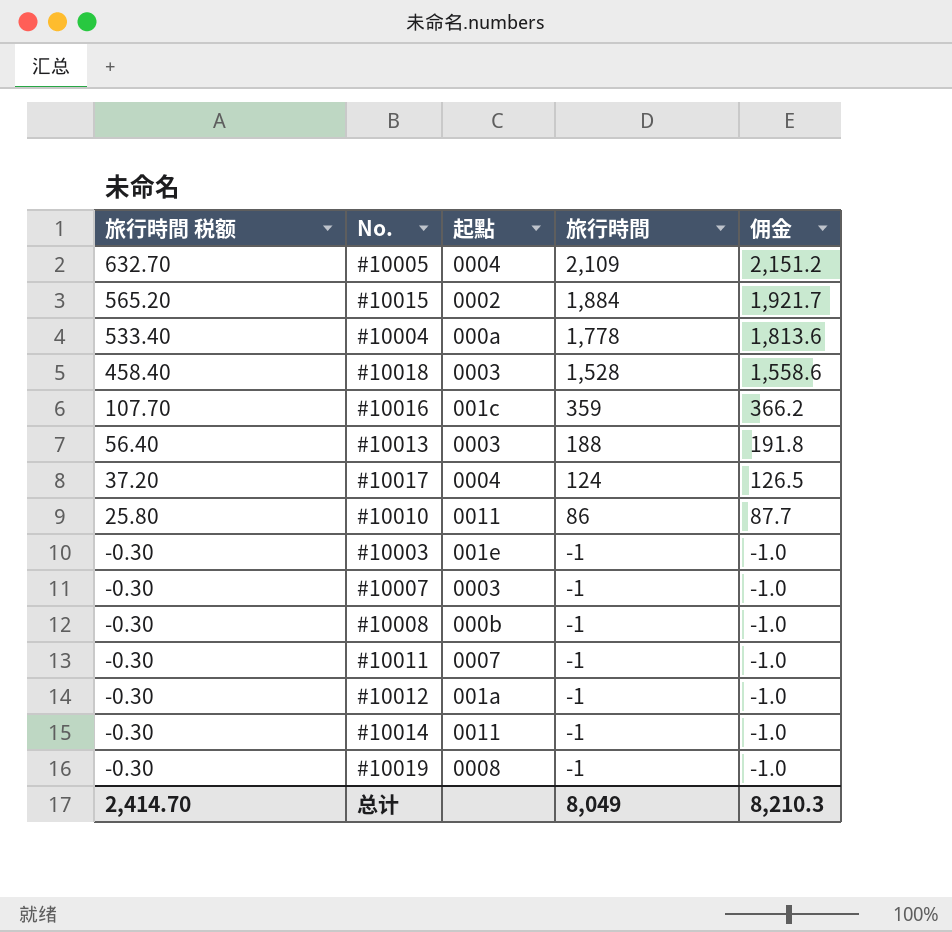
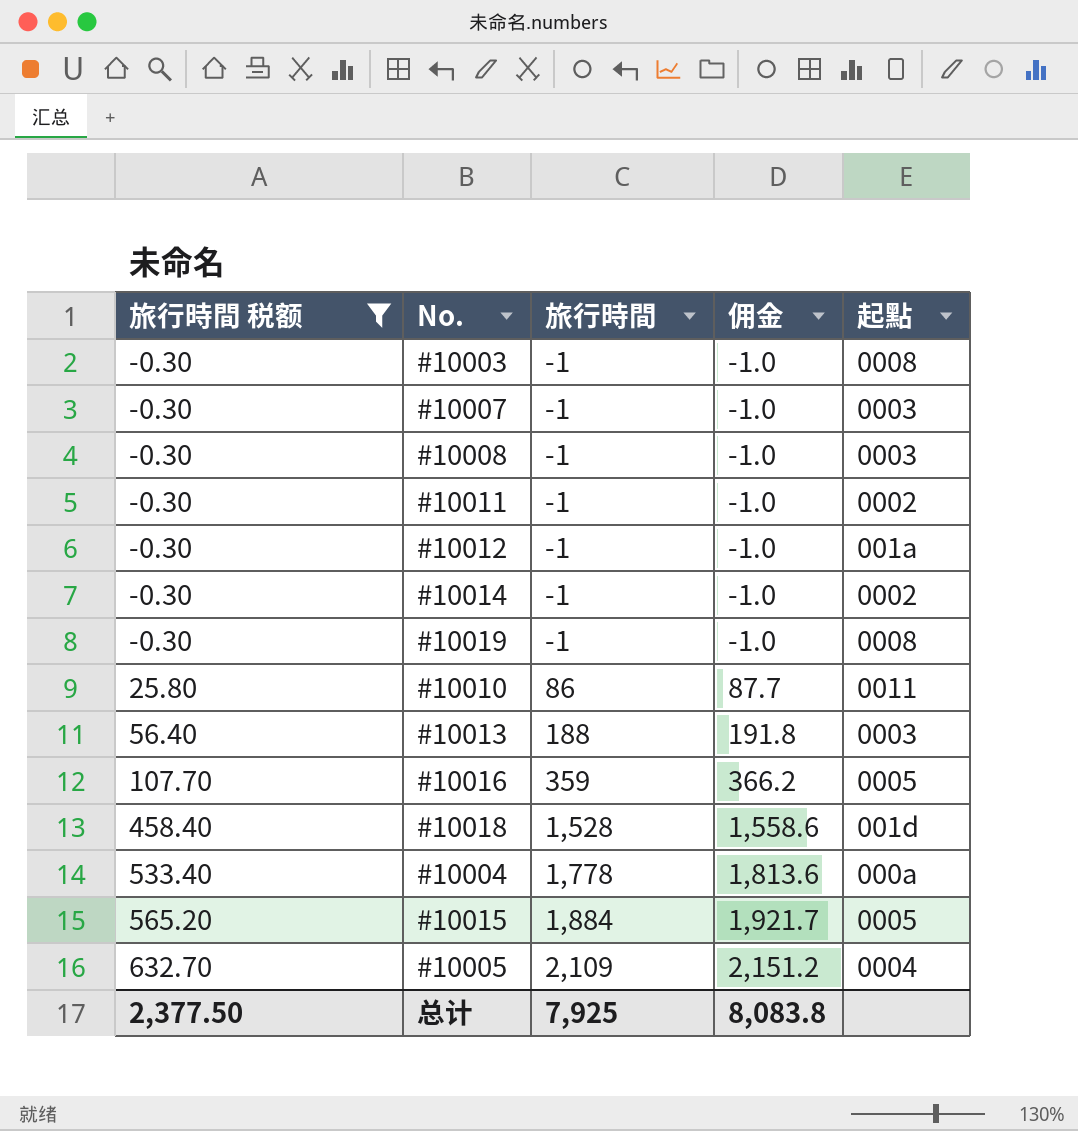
filter: none -> 旅行時間 税额 != 37.20
row order: 旅行時間 税额 descending -> 旅行時間 税额 ascending
column 起點 | position: 3 -> 5
#10003 | 起點: 001e -> 0008
#10008 | 起點: 000b -> 0003
#10011 | 起點: 0007 -> 0002
#10014 | 起點: 0011 -> 0002
#10016 | 起點: 001c -> 0005
#10018 | 起點: 0003 -> 001d
#10015 | 起點: 0002 -> 0005
总计 | 旅行時間 税额: 2,414.70 -> 2,377.50
总计 | 旅行時間: 8,049 -> 7,925
总计 | 佣金: 8,210.3 -> 8,083.8

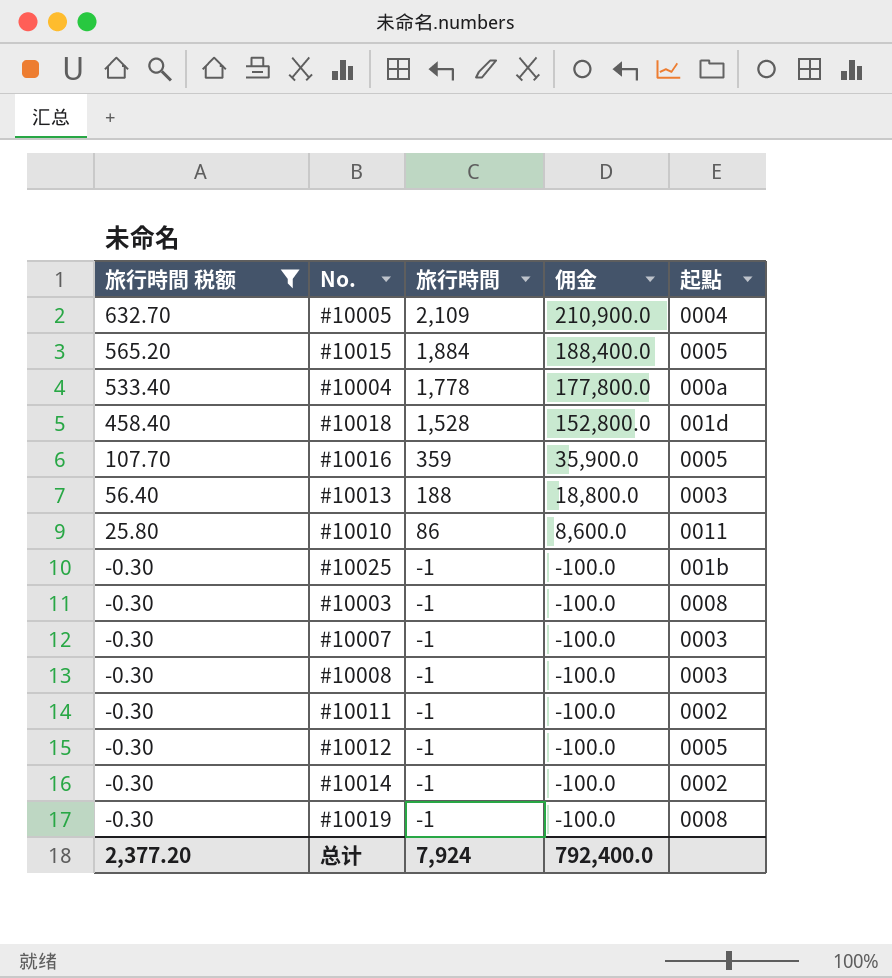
row order: 旅行時間 税额 ascending -> 旅行時間 税额 descending
column 佣金 | formula: [旅行時間] * 1.02 -> [旅行時間] * 100
row #10025: none -> -0.30 | -1 | -100.0 | 001b
#10012 | 起點: 001a -> 0005
总计 | 旅行時間 税额: 2,377.50 -> 2,377.20
总计 | 旅行時間: 7,925 -> 7,924
总计 | 佣金: 8,083.8 -> 792,400.0

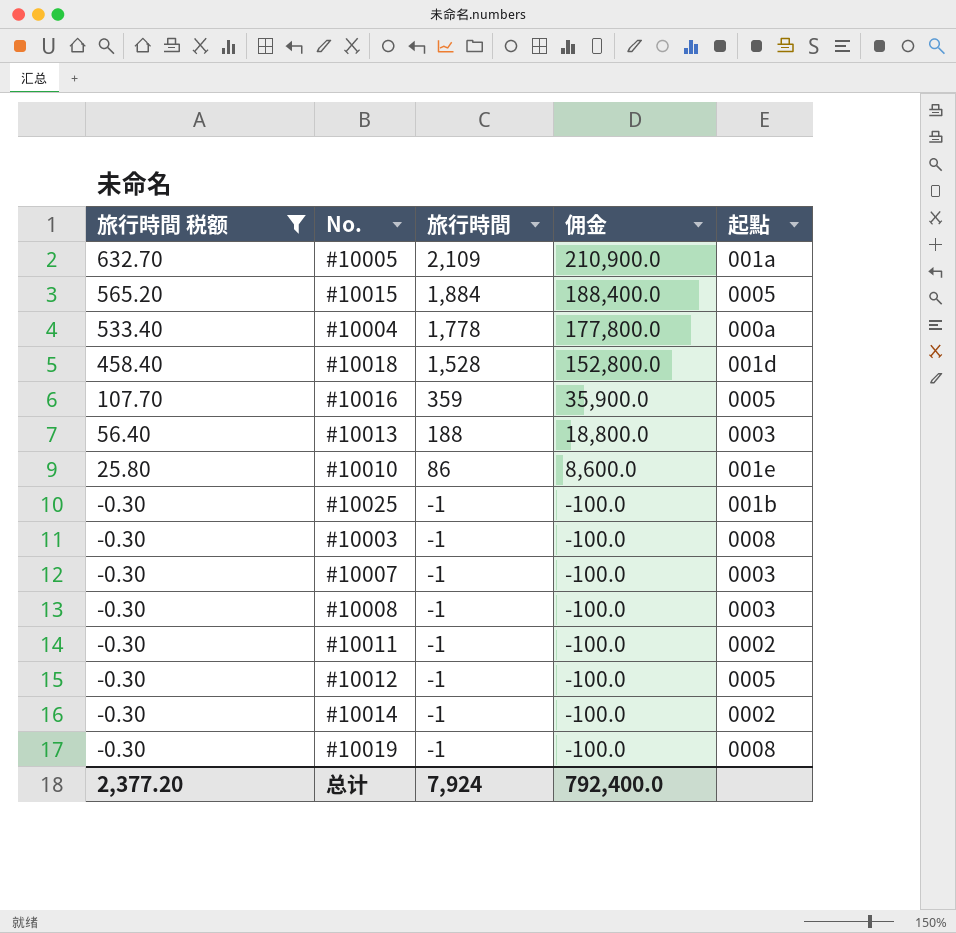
#10005 | 起點: 0004 -> 001a
#10010 | 起點: 0011 -> 001e

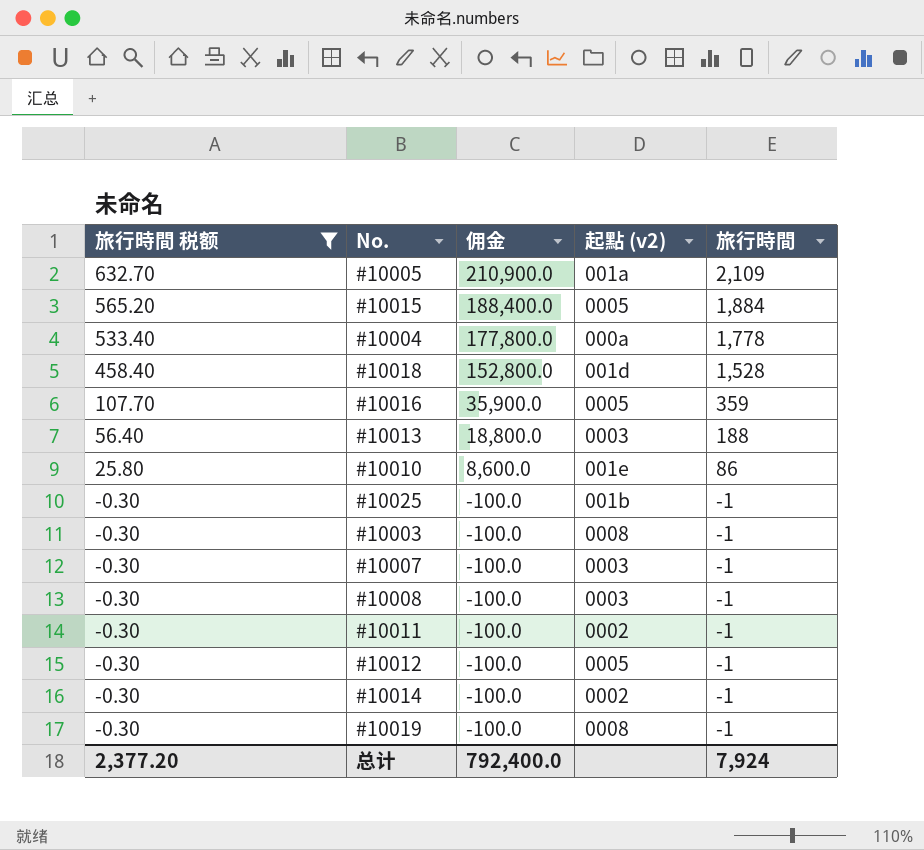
column name: 起點 -> 起點 (v2)
column 旅行時間 | position: 3 -> 5

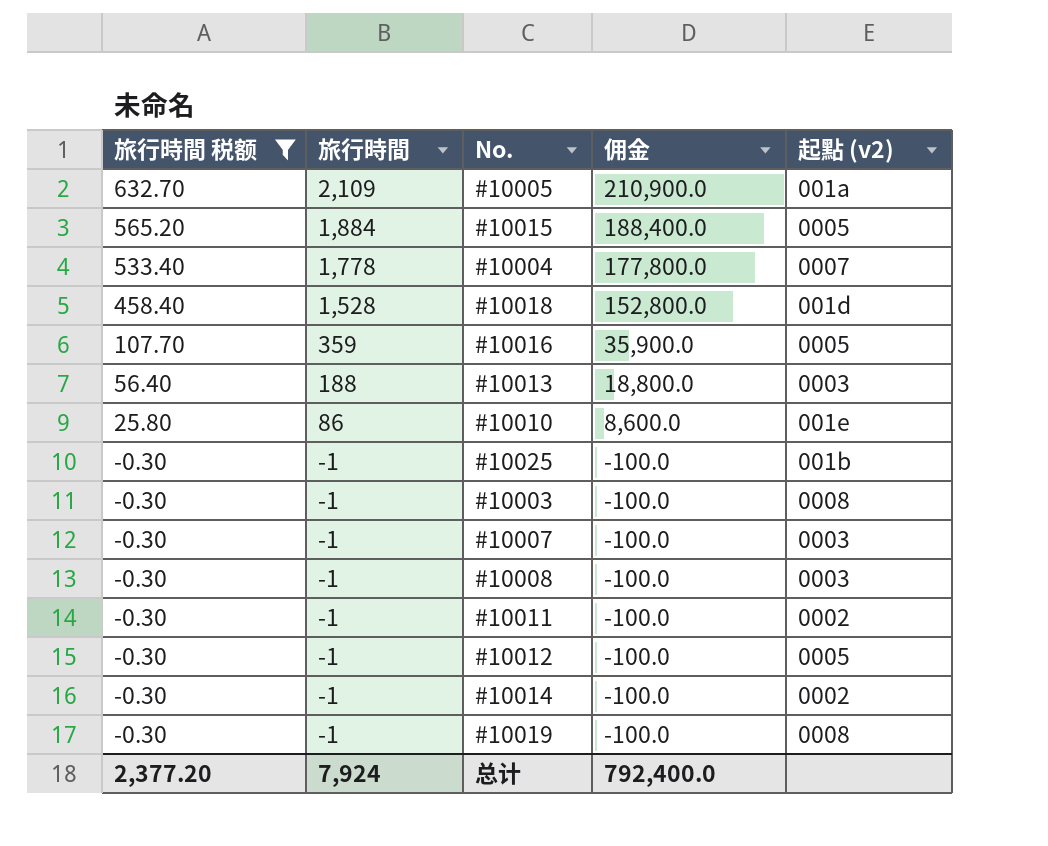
column 旅行時間 | position: 5 -> 2
#10004 | 起點 (v2): 000a -> 0007

